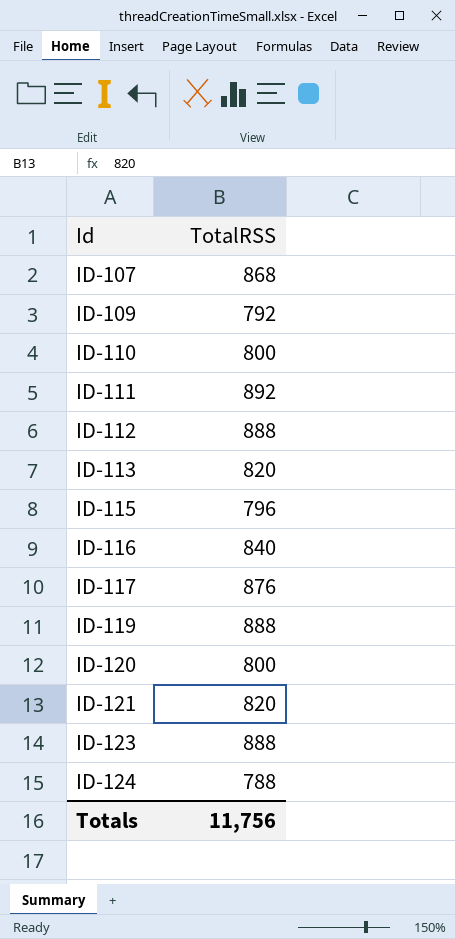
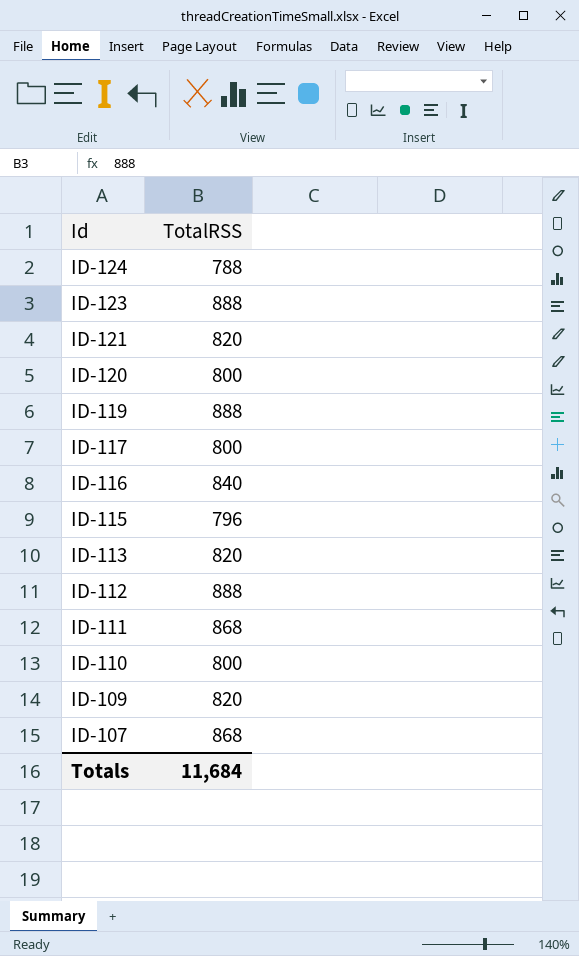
row order: Id ascending -> Id descending
ID-117 | TotalRSS: 876 -> 800
ID-111 | TotalRSS: 892 -> 868
ID-109 | TotalRSS: 792 -> 820
Totals | TotalRSS: 11,756 -> 11,684

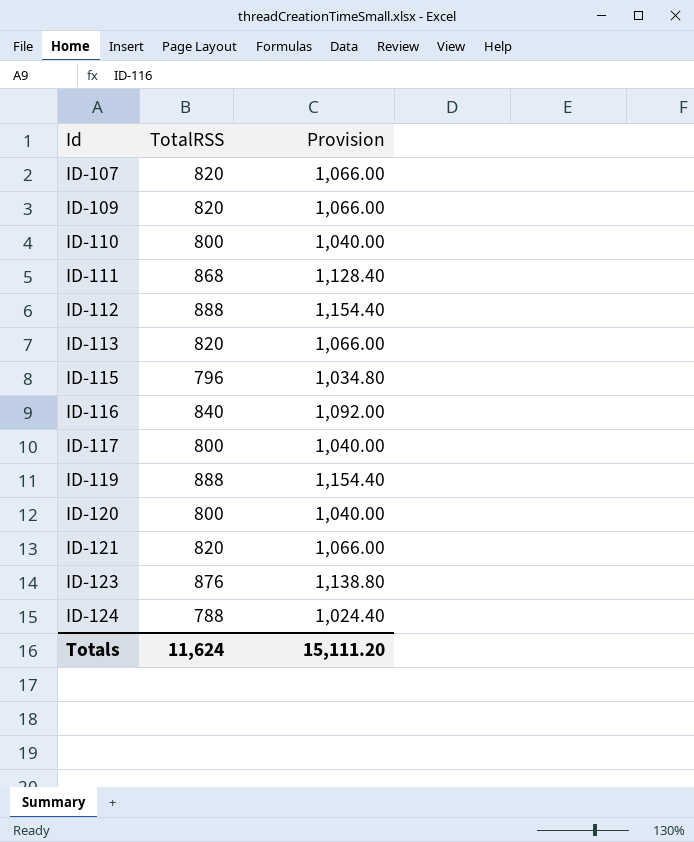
row order: Id descending -> Id ascending
column Provision | formula: none -> [TotalRSS] * 1.3
ID-107 | TotalRSS: 868 -> 820
ID-123 | TotalRSS: 888 -> 876
Totals | TotalRSS: 11,684 -> 11,624

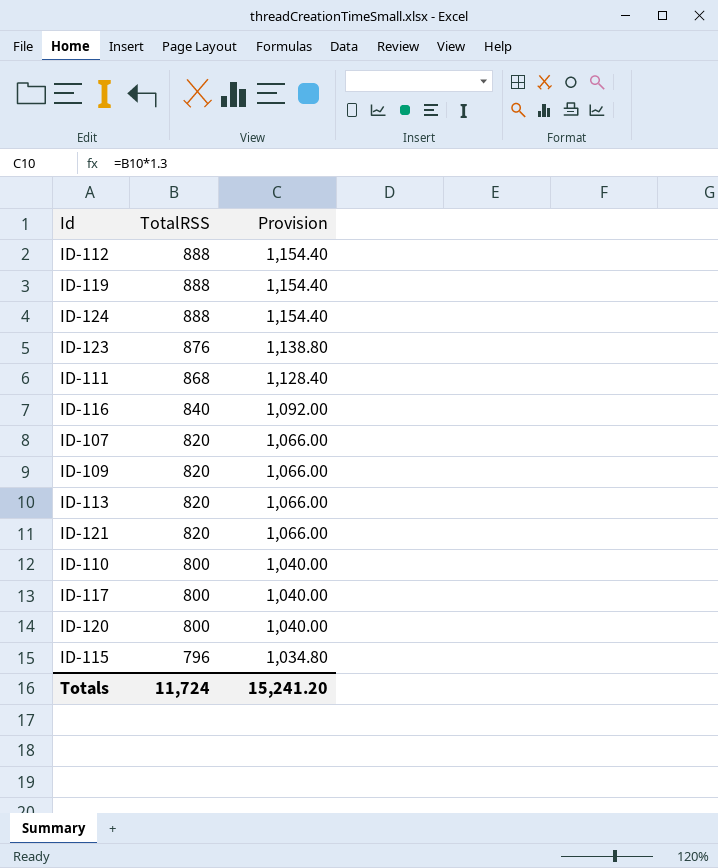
row order: Id ascending -> TotalRSS descending
ID-124 | TotalRSS: 788 -> 888
ID-124 | Provision: 1,024.40 -> 1,154.40
Totals | TotalRSS: 11,624 -> 11,724
Totals | Provision: 15,111.20 -> 15,241.20

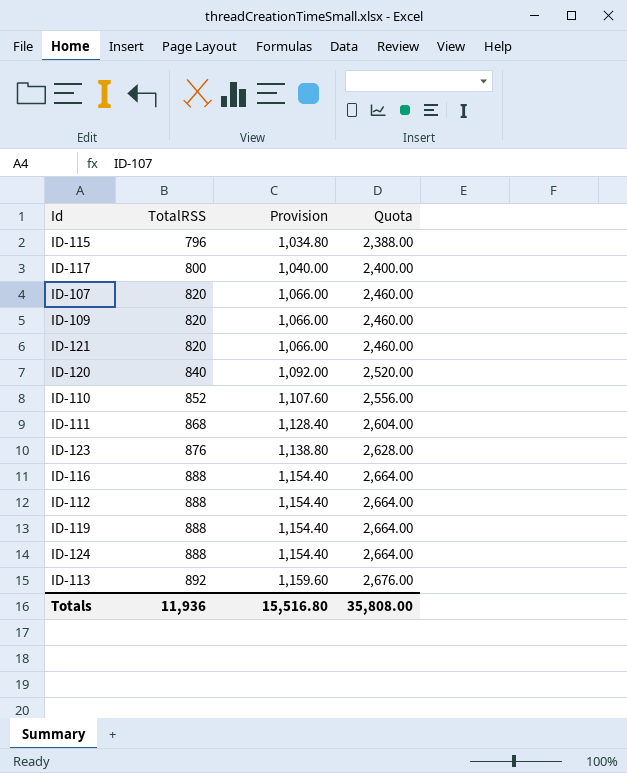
row order: TotalRSS descending -> TotalRSS ascending
column Quota | formula: none -> [TotalRSS] * 3
ID-120 | TotalRSS: 800 -> 840
ID-120 | Provision: 1,040.00 -> 1,092.00
ID-110 | TotalRSS: 800 -> 852
ID-110 | Provision: 1,040.00 -> 1,107.60
ID-116 | TotalRSS: 840 -> 888
ID-116 | Provision: 1,092.00 -> 1,154.40
ID-113 | TotalRSS: 820 -> 892
ID-113 | Provision: 1,066.00 -> 1,159.60
Totals | TotalRSS: 11,724 -> 11,936
Totals | Provision: 15,241.20 -> 15,516.80

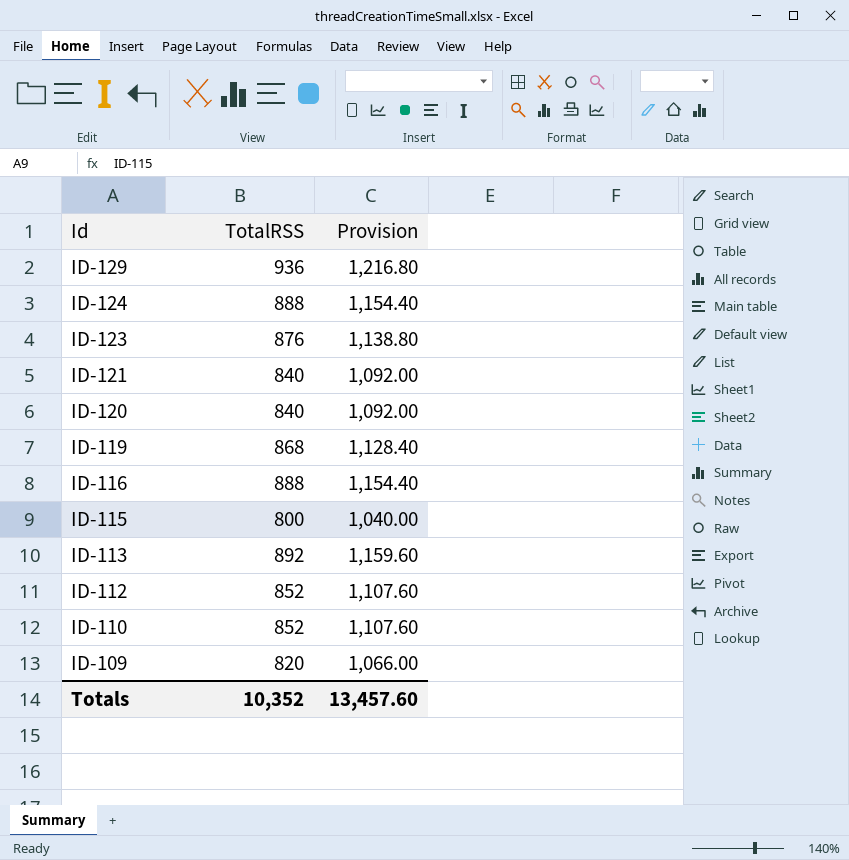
row order: TotalRSS ascending -> Id descending
column Quota | formula: [TotalRSS] * 3 -> none
row ID-117: 800 | 1,040.00 | 2,400.00 -> none
row ID-107: 820 | 1,066.00 | 2,460.00 -> none
row ID-111: 868 | 1,128.40 | 2,604.00 -> none
row ID-129: none -> 936 | 1,216.80
ID-121 | TotalRSS: 820 -> 840
ID-121 | Provision: 1,066.00 -> 1,092.00
ID-119 | TotalRSS: 888 -> 868
ID-119 | Provision: 1,154.40 -> 1,128.40
ID-115 | TotalRSS: 796 -> 800
ID-115 | Provision: 1,034.80 -> 1,040.00
ID-112 | TotalRSS: 888 -> 852
ID-112 | Provision: 1,154.40 -> 1,107.60
Totals | TotalRSS: 11,936 -> 10,352
Totals | Provision: 15,516.80 -> 13,457.60

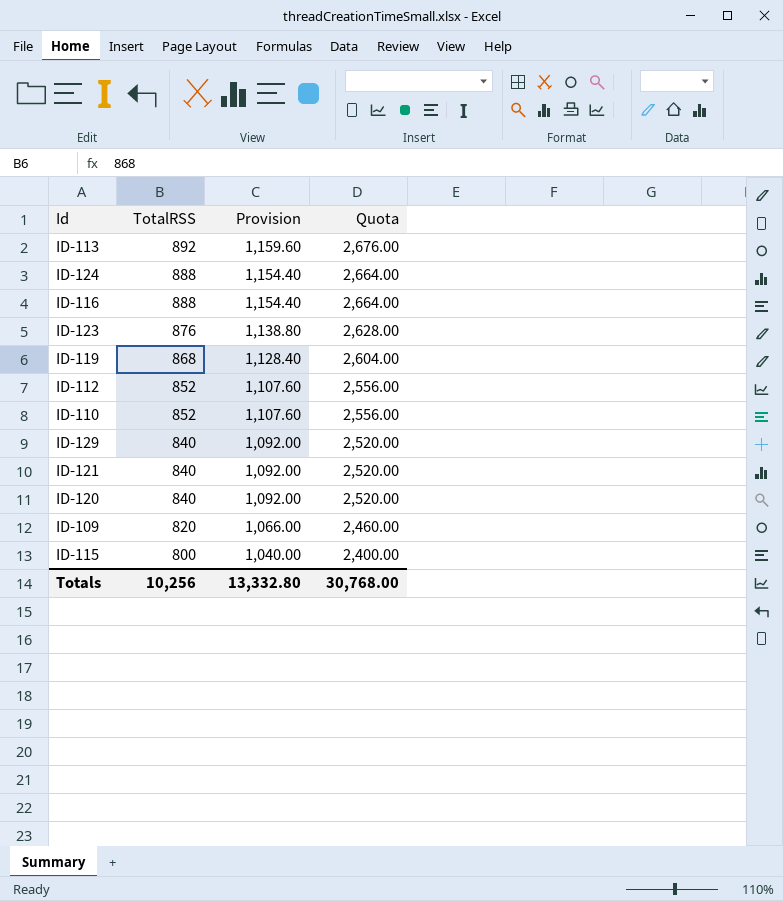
row order: Id descending -> TotalRSS descending
column Quota | formula: none -> [TotalRSS] * 3
ID-129 | TotalRSS: 936 -> 840
ID-129 | Provision: 1,216.80 -> 1,092.00
Totals | TotalRSS: 10,352 -> 10,256
Totals | Provision: 13,457.60 -> 13,332.80

